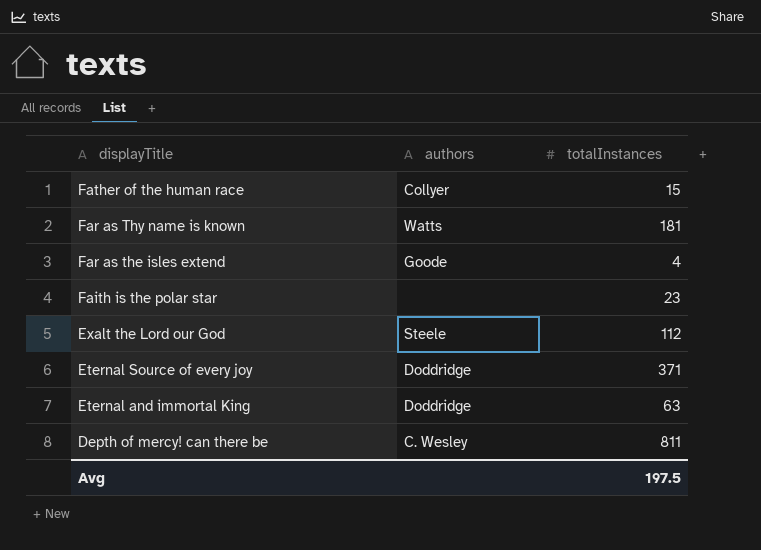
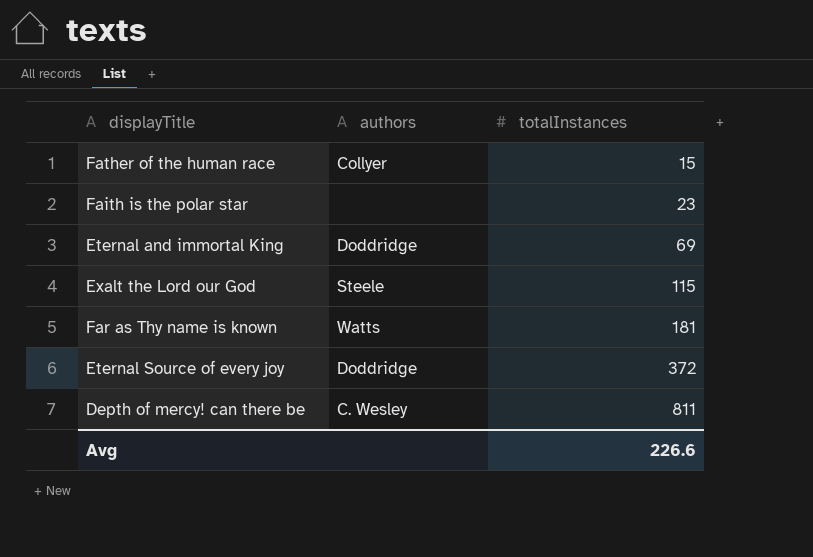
row order: displayTitle descending -> totalInstances ascending
row Far as the isles extend: Goode | 4 -> none
Eternal and immortal King | totalInstances: 63 -> 69
Exalt the Lord our God | totalInstances: 112 -> 115
Eternal Source of every joy | totalInstances: 371 -> 372
Avg | totalInstances: 197.5 -> 226.6

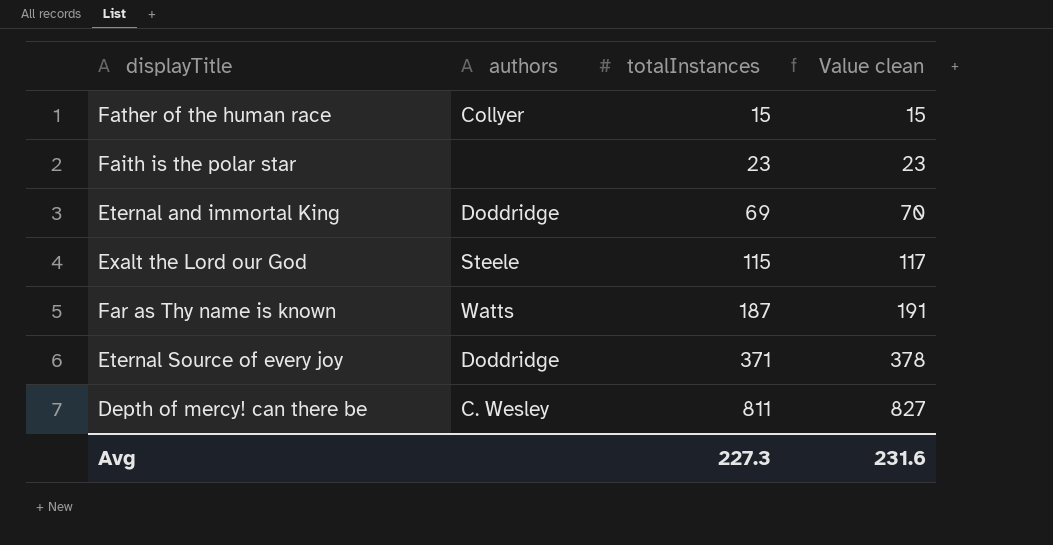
column Value clean | formula: none -> [totalInstances] * 1.02
Far as Thy name is known | totalInstances: 181 -> 187
Eternal Source of every joy | totalInstances: 372 -> 371
Avg | totalInstances: 226.6 -> 227.3

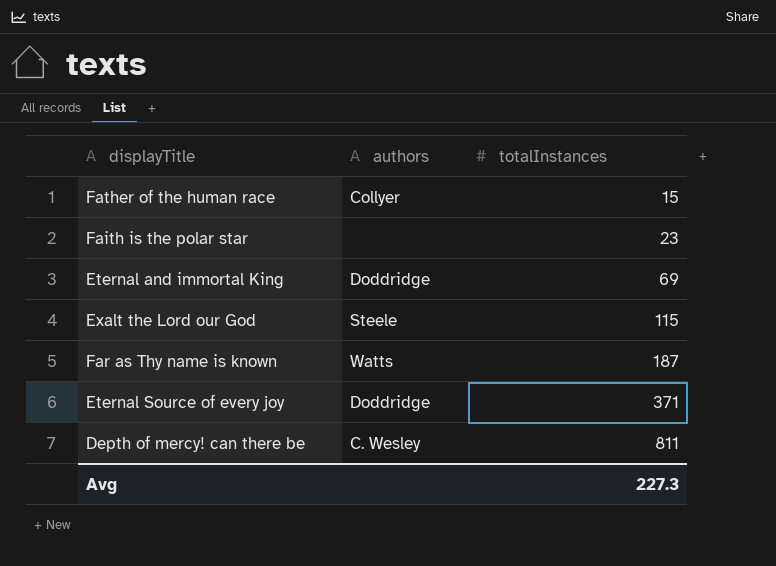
column Value clean | formula: [totalInstances] * 1.02 -> none

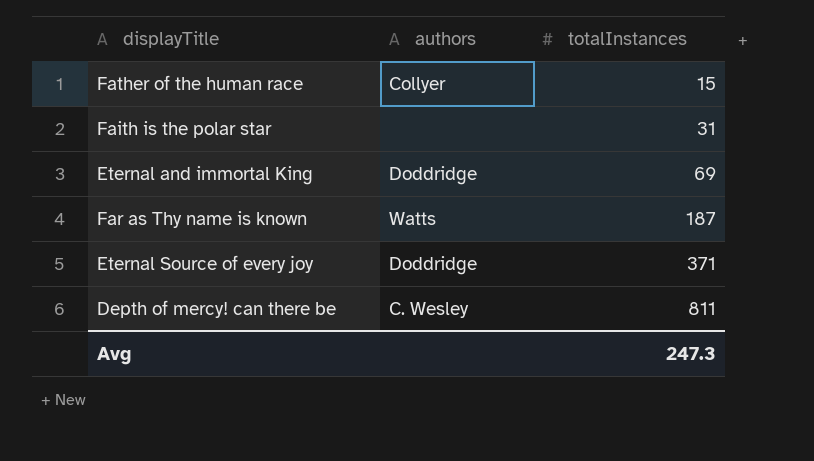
row Exalt the Lord our God: Steele | 115 -> none
Faith is the polar star | totalInstances: 23 -> 31
Avg | totalInstances: 227.3 -> 247.3

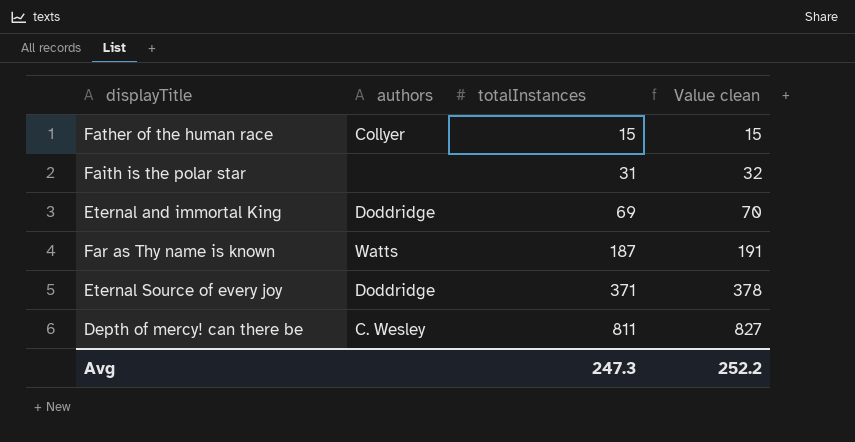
column Value clean | formula: none -> [totalInstances] * 1.02

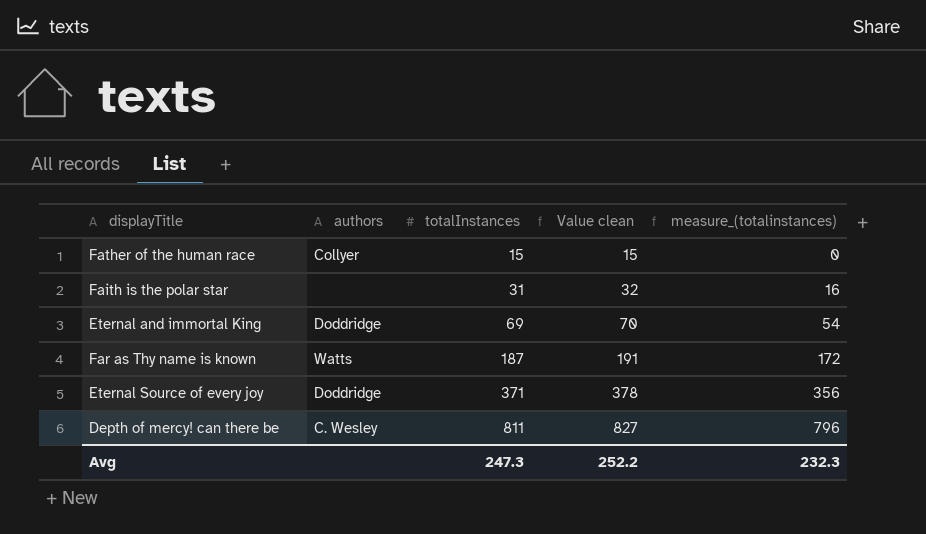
column measure_(totalinstances) | formula: none -> [totalInstances] - 15

